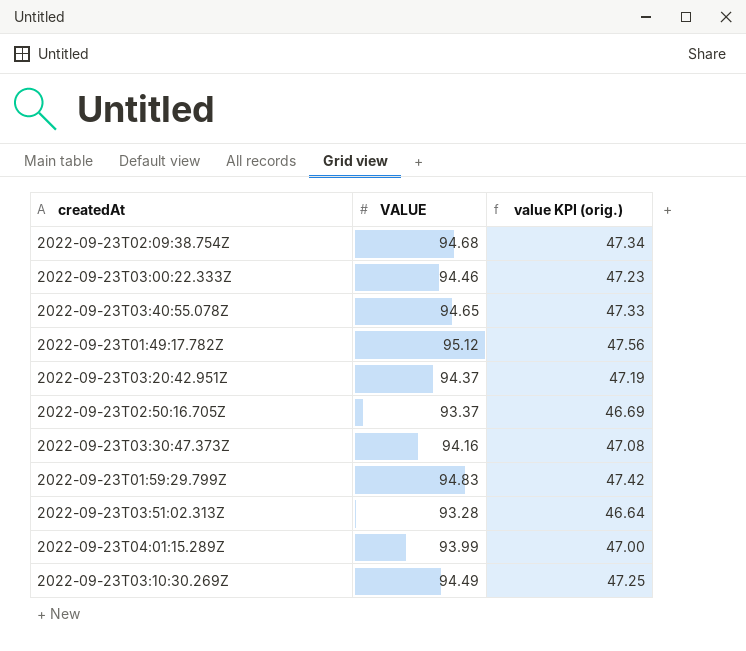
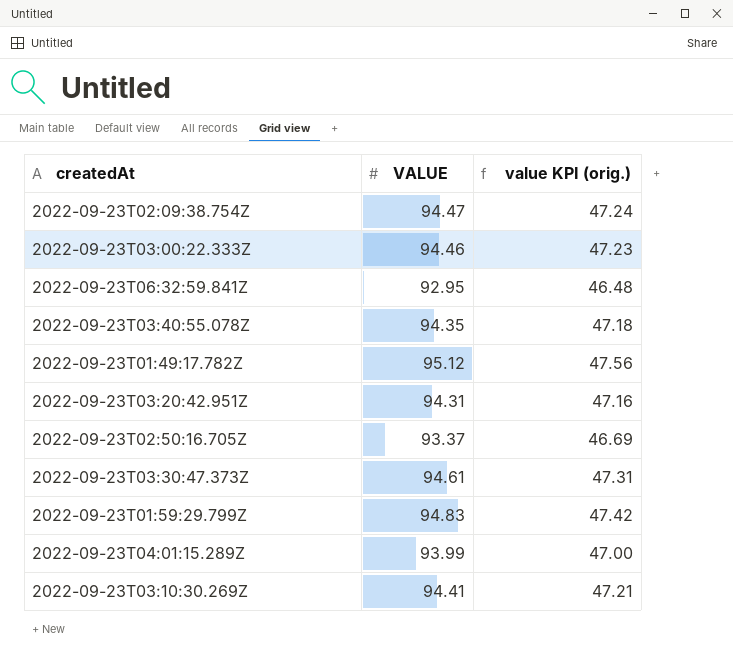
row 2022-09-23T03:51:02.313Z: 93.28 | 46.64 -> none
2022-09-23T02:09:38.754Z | VALUE: 94.68 -> 94.47
2022-09-23T02:09:38.754Z | value KPI (orig.): 47.34 -> 47.24
row 2022-09-23T06:32:59.841Z: none -> 92.95 | 46.48
2022-09-23T03:40:55.078Z | VALUE: 94.65 -> 94.35
2022-09-23T03:40:55.078Z | value KPI (orig.): 47.33 -> 47.18
2022-09-23T03:20:42.951Z | VALUE: 94.37 -> 94.31
2022-09-23T03:20:42.951Z | value KPI (orig.): 47.19 -> 47.16
2022-09-23T03:30:47.373Z | VALUE: 94.16 -> 94.61
2022-09-23T03:30:47.373Z | value KPI (orig.): 47.08 -> 47.31
2022-09-23T03:10:30.269Z | VALUE: 94.49 -> 94.41
2022-09-23T03:10:30.269Z | value KPI (orig.): 47.25 -> 47.21

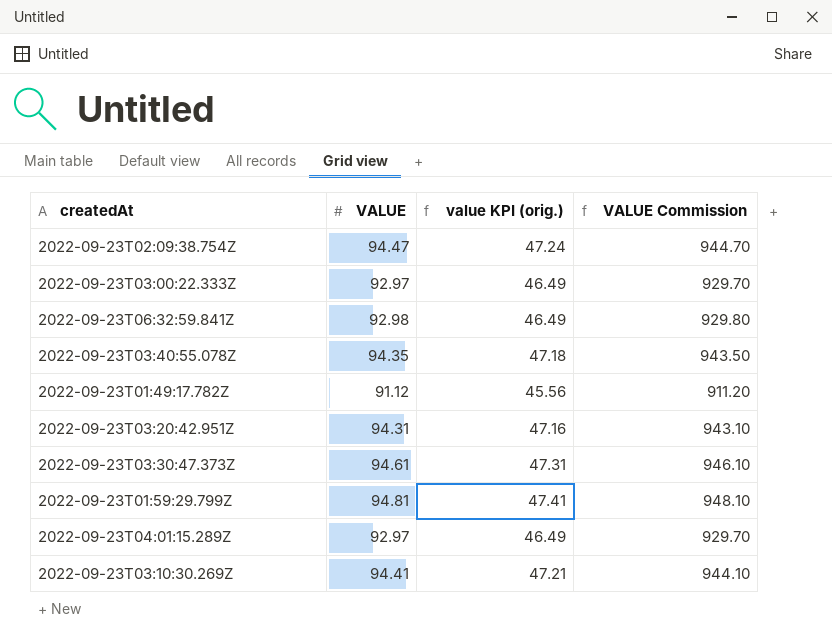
column VALUE Commission | formula: none -> [VALUE] * 10
row 2022-09-23T02:50:16.705Z: 93.37 | 46.69 -> none
2022-09-23T03:00:22.333Z | VALUE: 94.46 -> 92.97
2022-09-23T03:00:22.333Z | value KPI (orig.): 47.23 -> 46.49
2022-09-23T06:32:59.841Z | VALUE: 92.95 -> 92.98
2022-09-23T06:32:59.841Z | value KPI (orig.): 46.48 -> 46.49
2022-09-23T01:49:17.782Z | VALUE: 95.12 -> 91.12
2022-09-23T01:49:17.782Z | value KPI (orig.): 47.56 -> 45.56
2022-09-23T01:59:29.799Z | VALUE: 94.83 -> 94.81
2022-09-23T01:59:29.799Z | value KPI (orig.): 47.42 -> 47.41
2022-09-23T04:01:15.289Z | VALUE: 93.99 -> 92.97
2022-09-23T04:01:15.289Z | value KPI (orig.): 47.00 -> 46.49

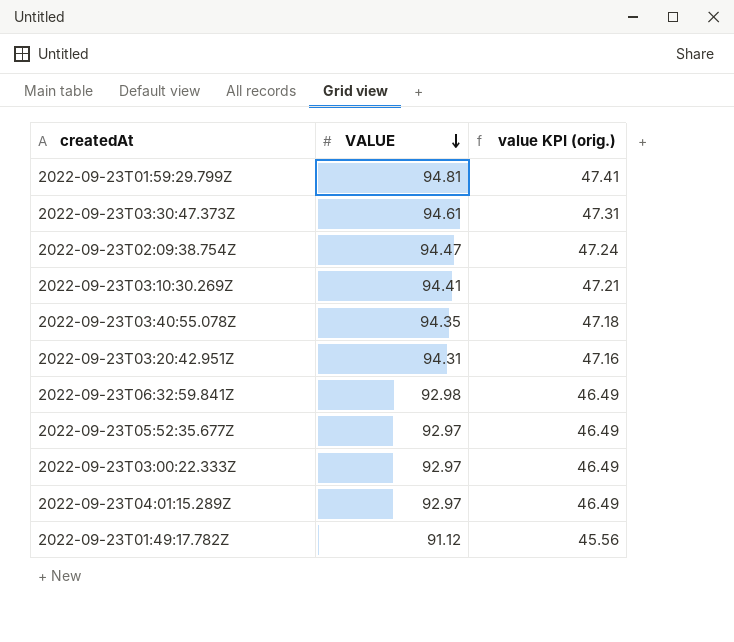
row order: none -> VALUE descending
column VALUE Commission | formula: [VALUE] * 10 -> none
row 2022-09-23T05:52:35.677Z: none -> 92.97 | 46.49

